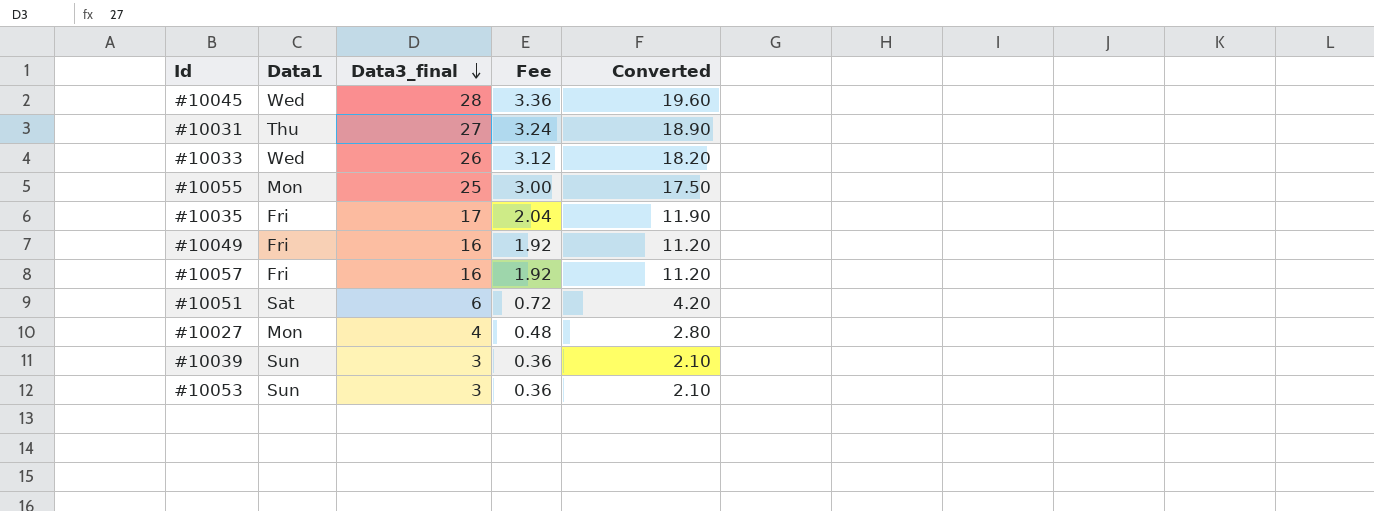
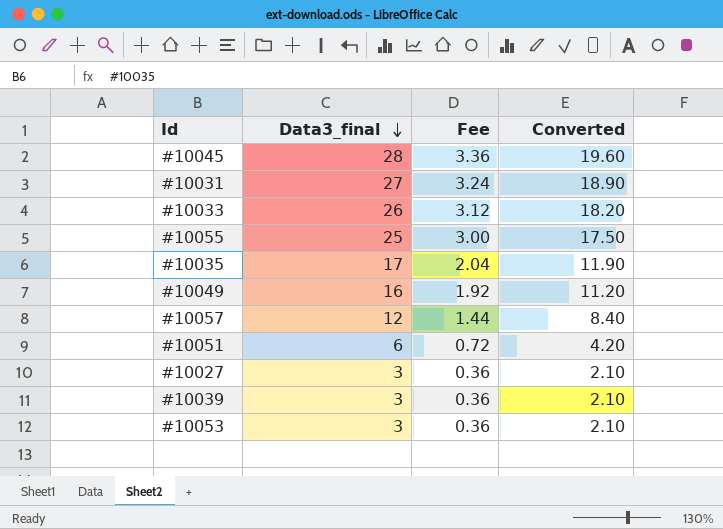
column Data1 | position: 2 -> none
#10057 | Data3_final: 16 -> 12
#10057 | Fee: 1.92 -> 1.44
#10057 | Converted: 11.20 -> 8.40
#10027 | Data3_final: 4 -> 3
#10027 | Fee: 0.48 -> 0.36
#10027 | Converted: 2.80 -> 2.10

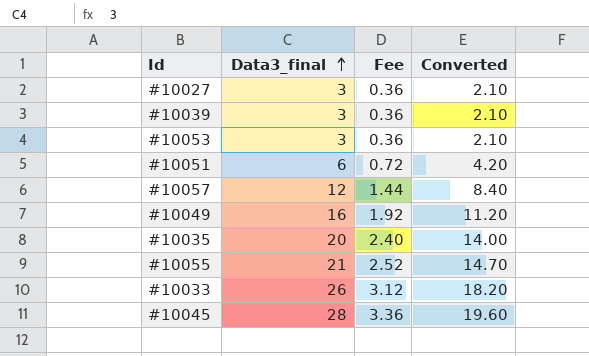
row order: Data3_final descending -> Data3_final ascending
row #10031: 27 | 3.24 | 18.90 -> none
#10035 | Data3_final: 17 -> 20
#10035 | Fee: 2.04 -> 2.40
#10035 | Converted: 11.90 -> 14.00
#10055 | Data3_final: 25 -> 21
#10055 | Fee: 3.00 -> 2.52
#10055 | Converted: 17.50 -> 14.70

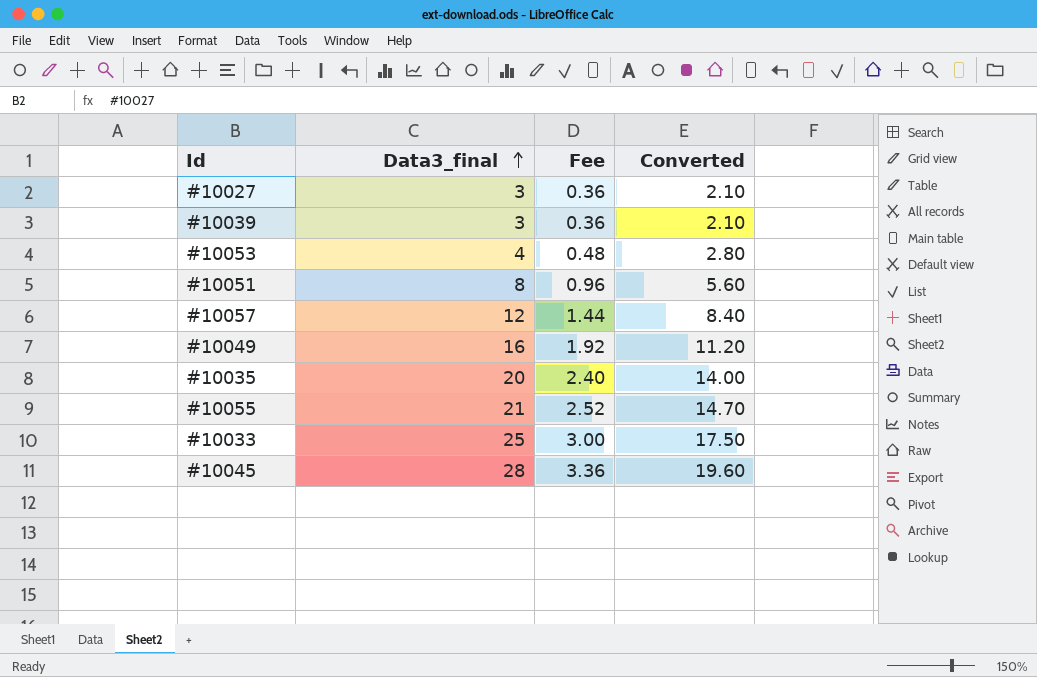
#10053 | Data3_final: 3 -> 4
#10053 | Fee: 0.36 -> 0.48
#10053 | Converted: 2.10 -> 2.80
#10051 | Data3_final: 6 -> 8
#10051 | Fee: 0.72 -> 0.96
#10051 | Converted: 4.20 -> 5.60
#10033 | Data3_final: 26 -> 25
#10033 | Fee: 3.12 -> 3.00
#10033 | Converted: 18.20 -> 17.50

